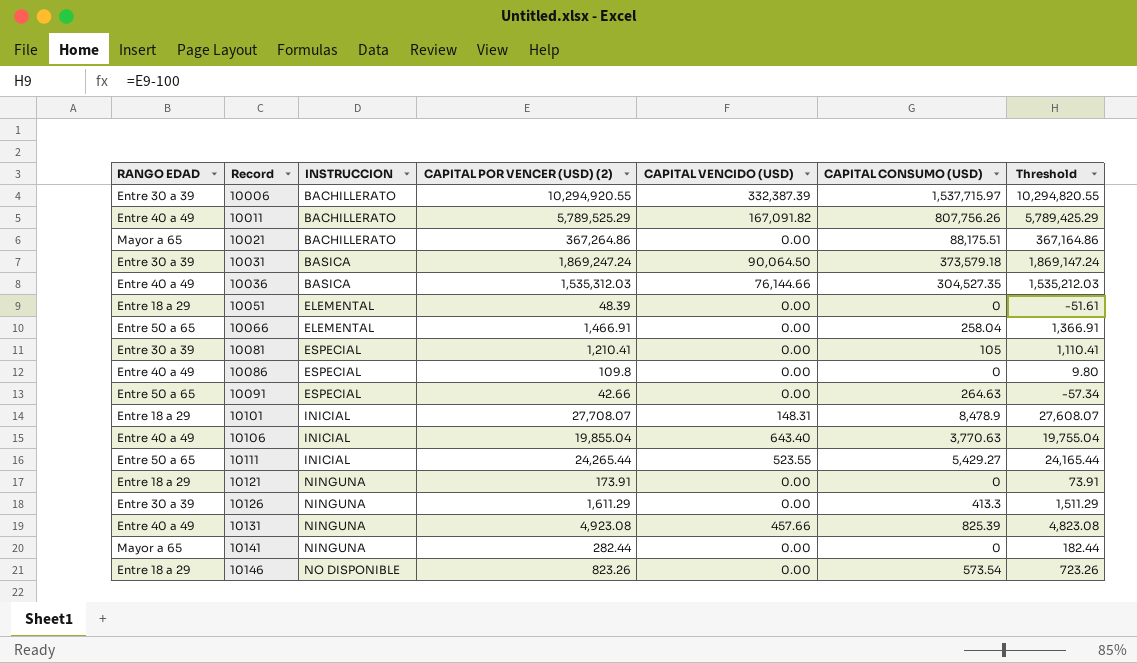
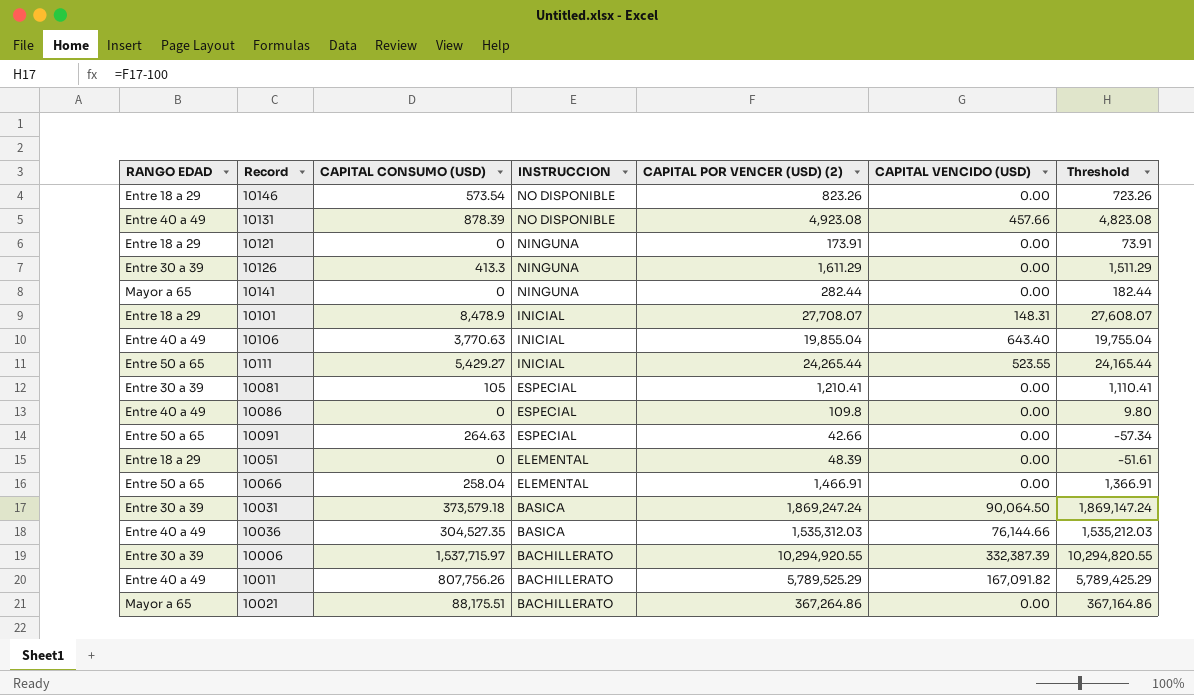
row order: Record ascending -> INSTRUCCION descending
column CAPITAL CONSUMO (USD) | position: 6 -> 3
10131 | CAPITAL CONSUMO (USD): 825.39 -> 878.39
10131 | INSTRUCCION: NINGUNA -> NO DISPONIBLE

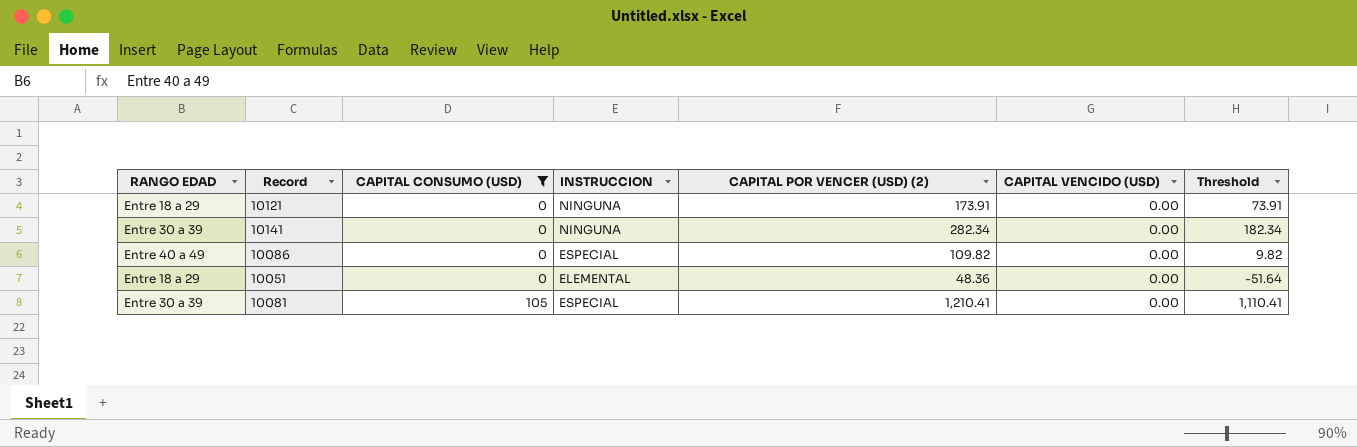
filter: none -> CAPITAL CONSUMO (USD) <= 105
row order: INSTRUCCION descending -> CAPITAL CONSUMO (USD) ascending
10141 | RANGO EDAD: Mayor a 65 -> Entre 30 a 39
10141 | CAPITAL POR VENCER (USD) (2): 282.44 -> 282.34
10141 | Threshold: 182.44 -> 182.34
10086 | CAPITAL POR VENCER (USD) (2): 109.8 -> 109.82
10086 | Threshold: 9.80 -> 9.82
10051 | CAPITAL POR VENCER (USD) (2): 48.39 -> 48.36
10051 | Threshold: -51.61 -> -51.64

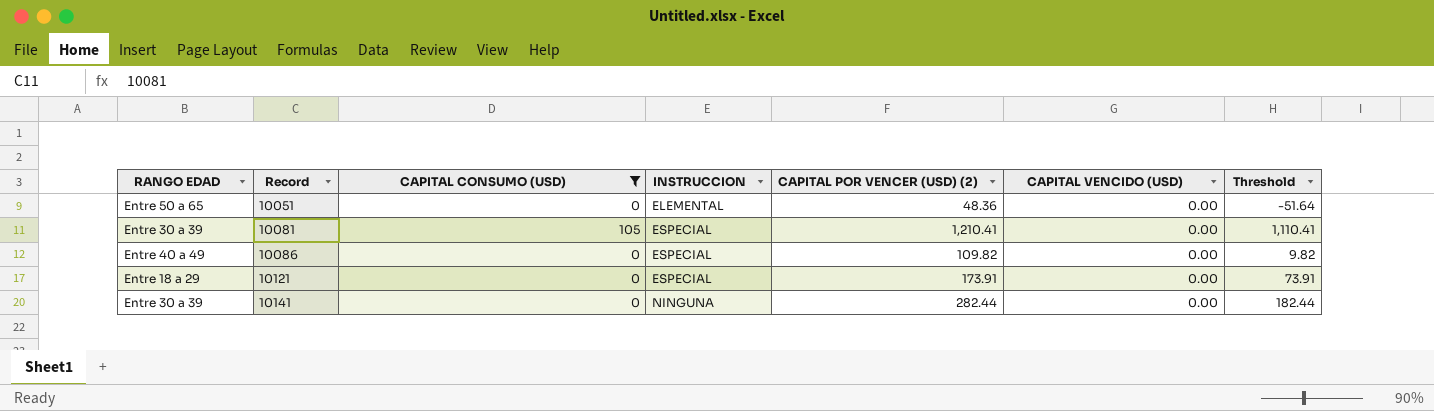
row order: CAPITAL CONSUMO (USD) ascending -> Record ascending
10051 | RANGO EDAD: Entre 18 a 29 -> Entre 50 a 65
10121 | INSTRUCCION: NINGUNA -> ESPECIAL
10141 | CAPITAL POR VENCER (USD) (2): 282.34 -> 282.44
10141 | Threshold: 182.34 -> 182.44

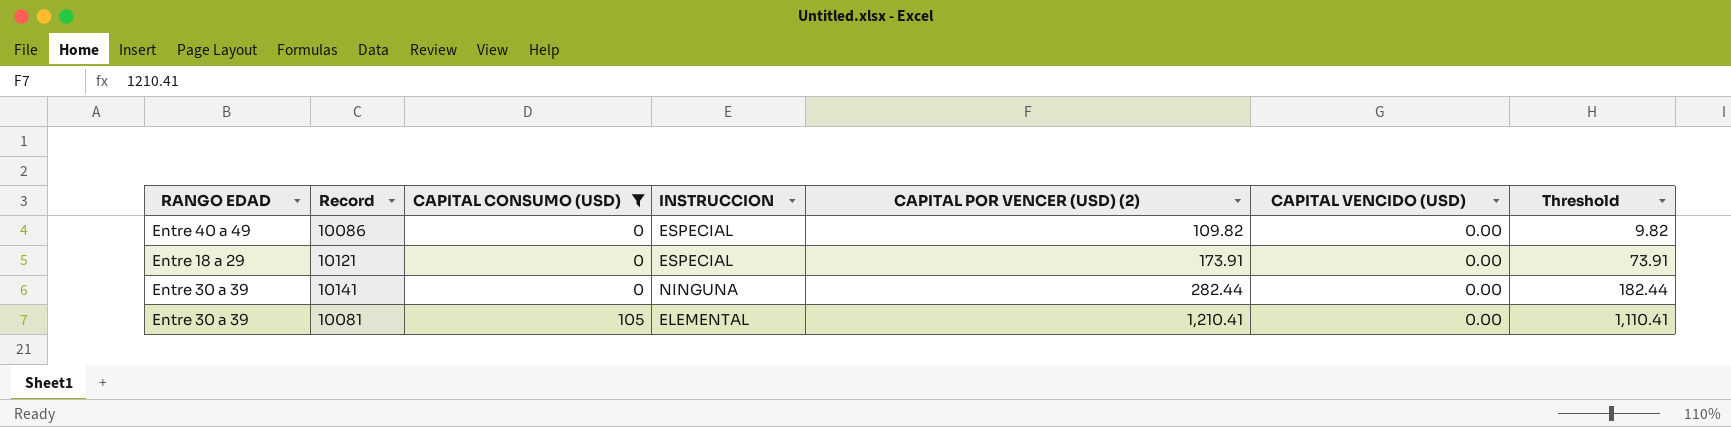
row order: Record ascending -> CAPITAL CONSUMO (USD) ascending
row 10051: Entre 50 a 65 | 0 | ELEMENTAL | 48.36 | 0.00 | -51.64 -> none
10081 | INSTRUCCION: ESPECIAL -> ELEMENTAL

